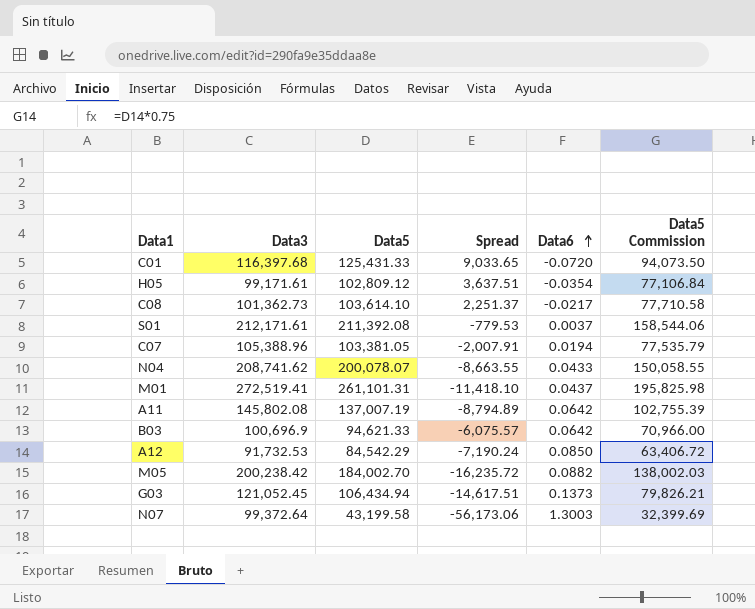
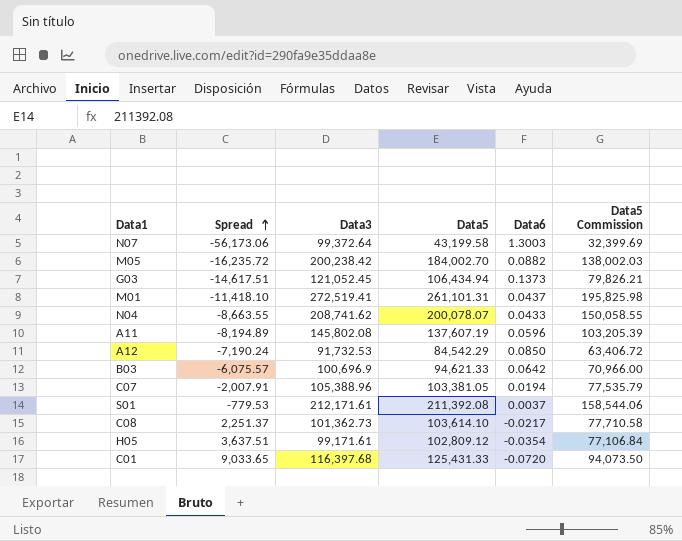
row order: Data6 ascending -> Spread ascending
column Spread | position: 4 -> 2
A11 | Spread: -8,794.89 -> -8,194.89
A11 | Data5: 137,007.19 -> 137,607.19
A11 | Data6: 0.0642 -> 0.0596
A11 | Data5 Commission: 102,755.39 -> 103,205.39

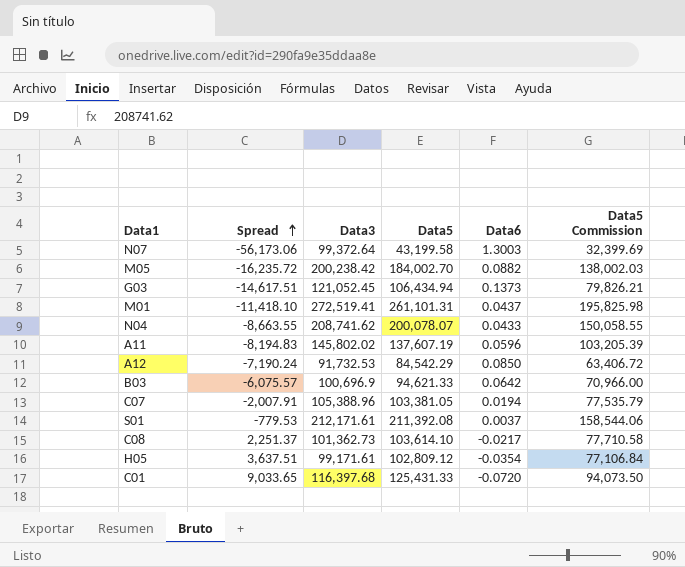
A11 | Spread: -8,194.89 -> -8,194.83
A11 | Data3: 145,802.08 -> 145,802.02

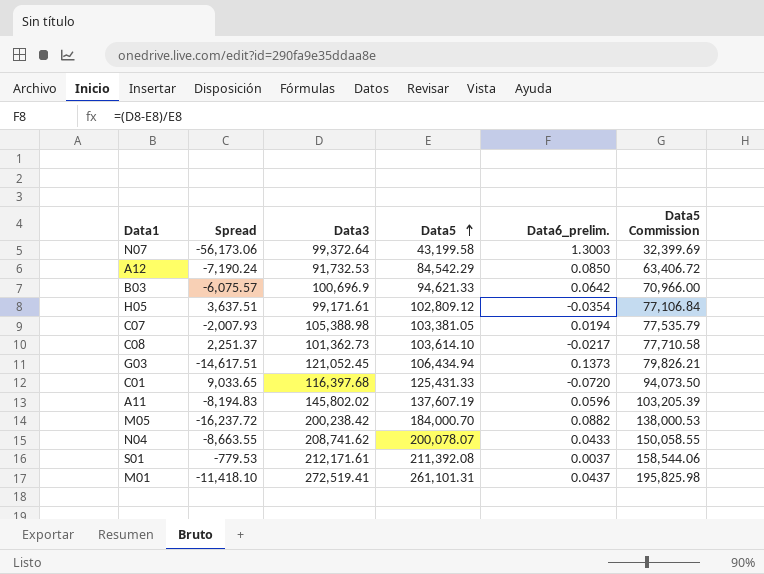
row order: Spread ascending -> Data5 ascending
column name: Data6 -> Data6_prelim.
C07 | Spread: -2,007.91 -> -2,007.93
C07 | Data3: 105,388.96 -> 105,388.98
M05 | Spread: -16,235.72 -> -16,237.72
M05 | Data5: 184,002.70 -> 184,000.70
M05 | Data5 Commission: 138,002.03 -> 138,000.53

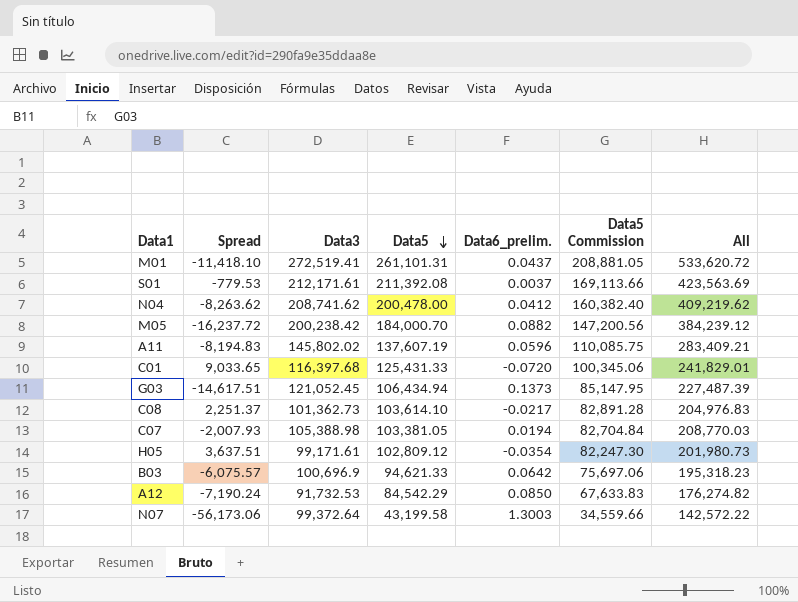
row order: Data5 ascending -> Data5 descending
column Data5 Commission | formula: [Data5] * 0.75 -> [Data5] * 0.8
column All | formula: none -> [Data3] + [Data5]
N04 | Spread: -8,663.55 -> -8,263.62
N04 | Data5: 200,078.07 -> 200,478.00
N04 | Data6_prelim.: 0.0433 -> 0.0412

